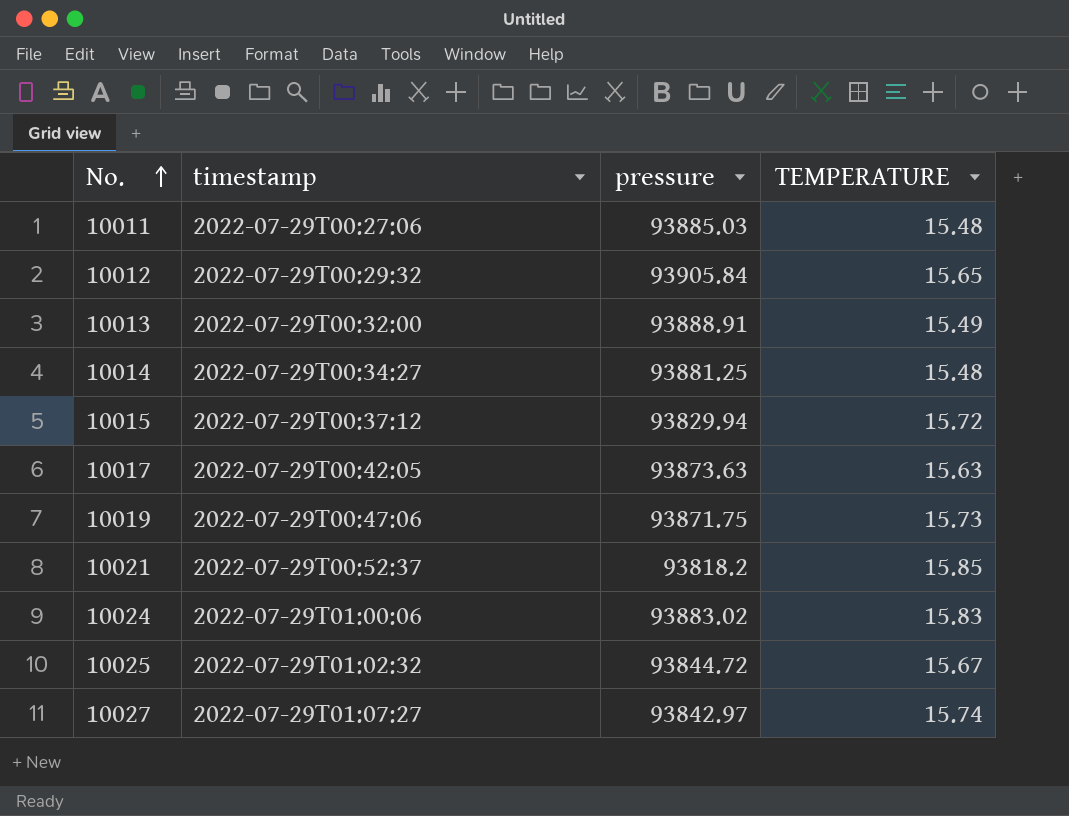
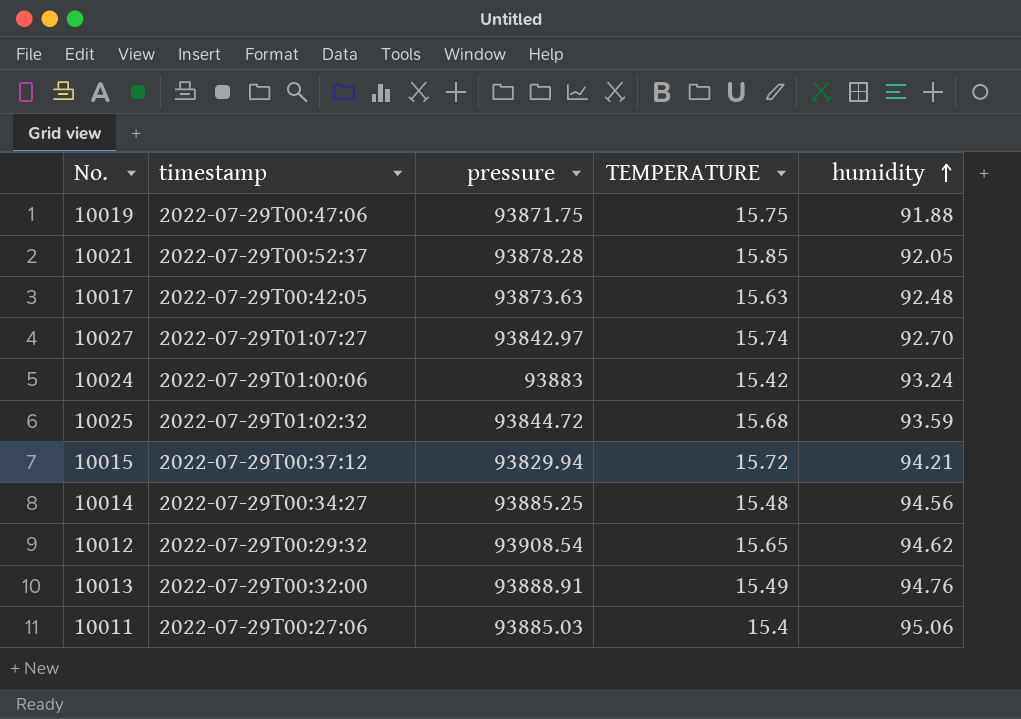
row order: No. ascending -> humidity ascending
column humidity | position: none -> 5
10019 | TEMPERATURE: 15.73 -> 15.75
10021 | pressure: 93818.2 -> 93878.28
10024 | pressure: 93883.02 -> 93883
10024 | TEMPERATURE: 15.83 -> 15.42
10025 | TEMPERATURE: 15.67 -> 15.68
10014 | pressure: 93881.25 -> 93885.25
10012 | pressure: 93905.84 -> 93908.54
10011 | TEMPERATURE: 15.48 -> 15.4

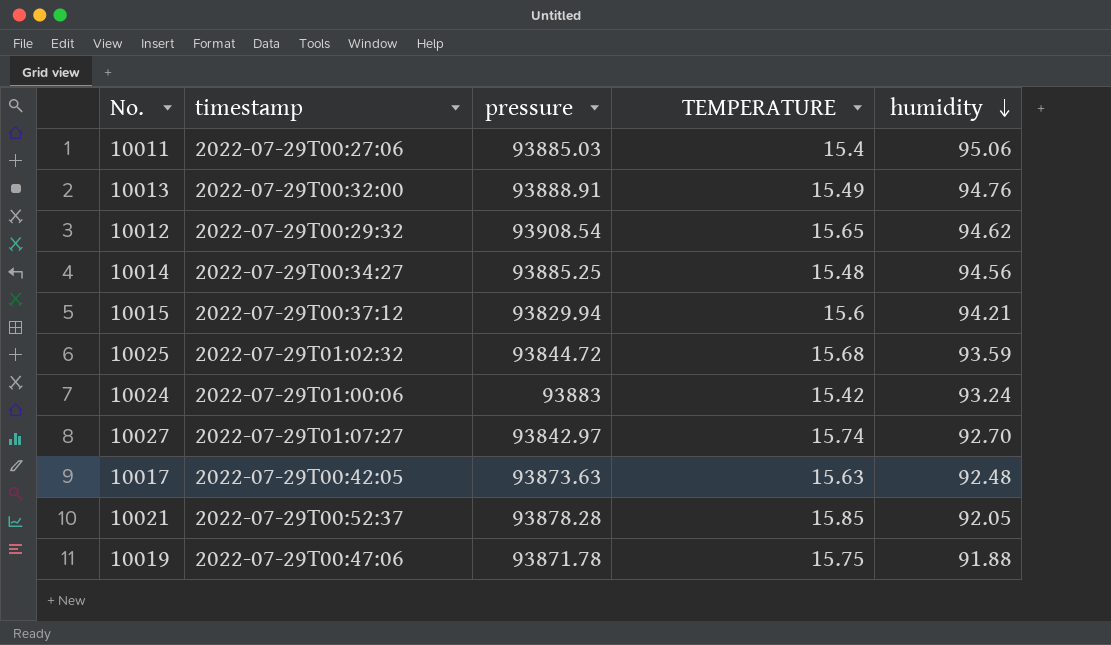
row order: humidity ascending -> humidity descending
10015 | TEMPERATURE: 15.72 -> 15.6
10019 | pressure: 93871.75 -> 93871.78

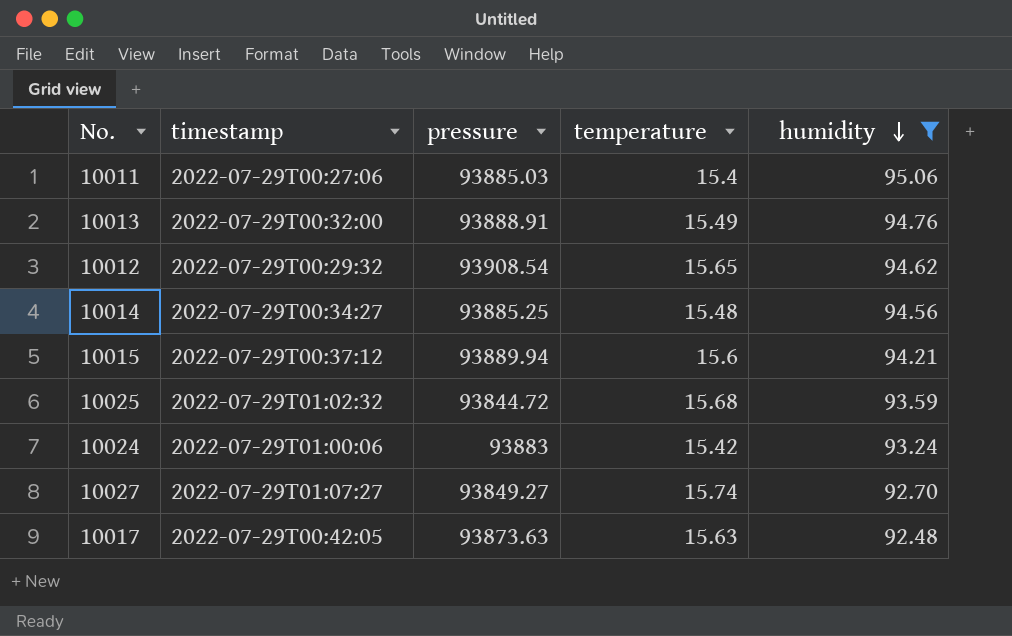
filter: none -> humidity >= 92.48
column name: TEMPERATURE -> temperature
10015 | pressure: 93829.94 -> 93889.94
10027 | pressure: 93842.97 -> 93849.27

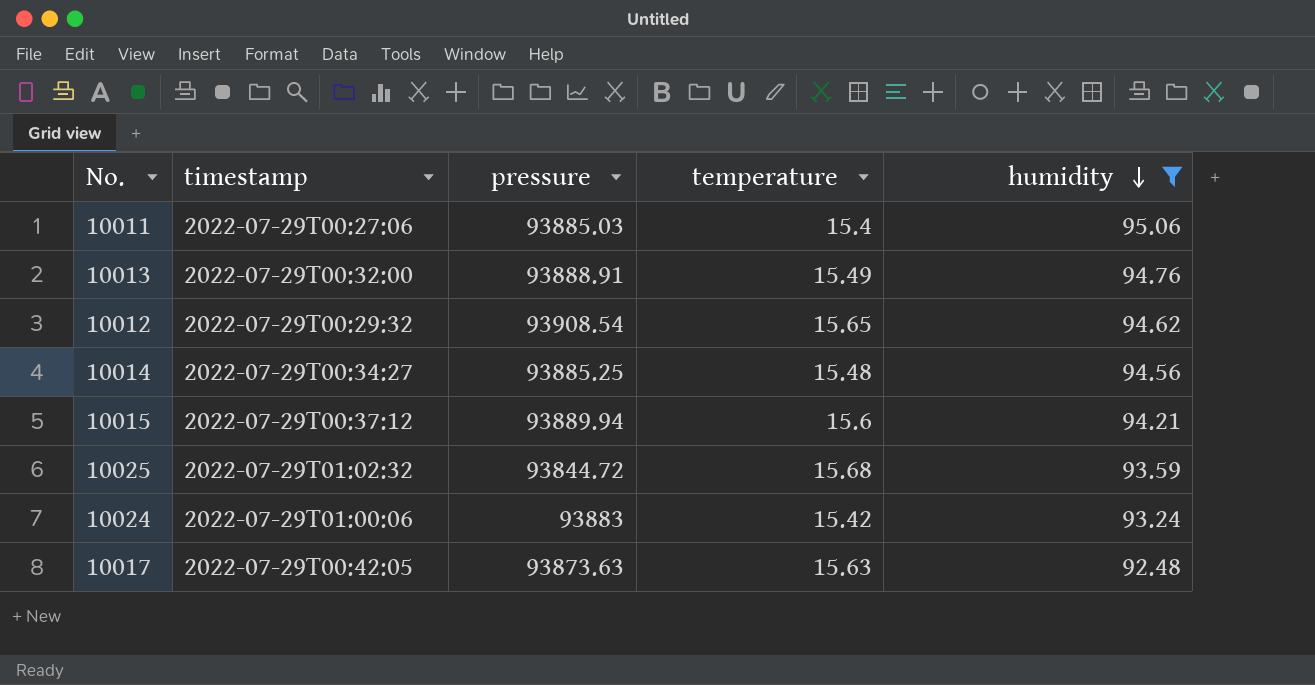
row 10027: 2022-07-29T01:07:27 | 93849.27 | 15.74 | 92.70 -> none

